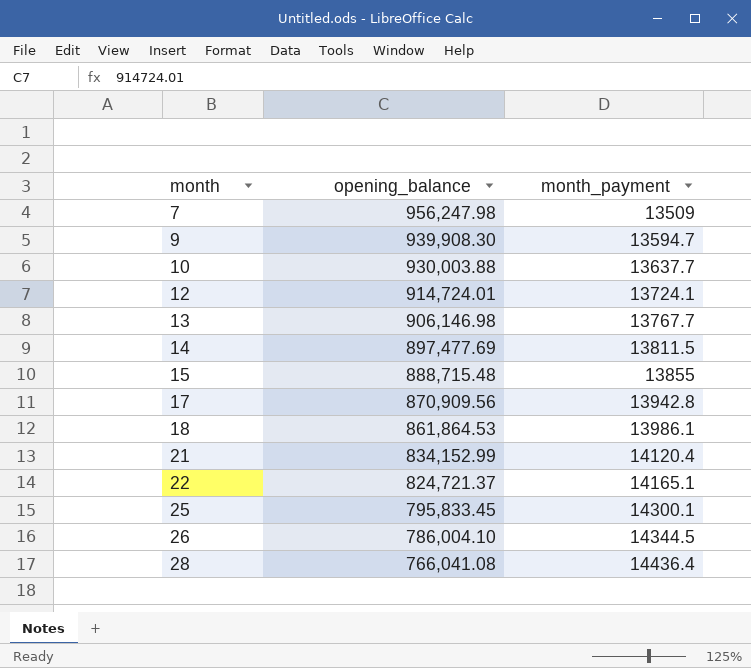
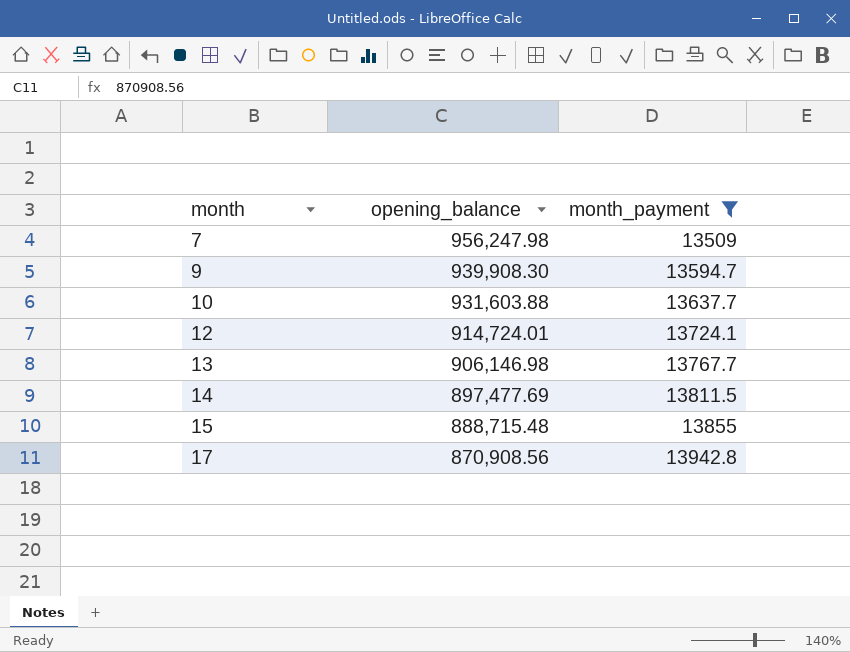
filter: none -> month_payment <= 13942.8
10 | opening_balance: 930,003.88 -> 931,603.88
17 | opening_balance: 870,909.56 -> 870,908.56

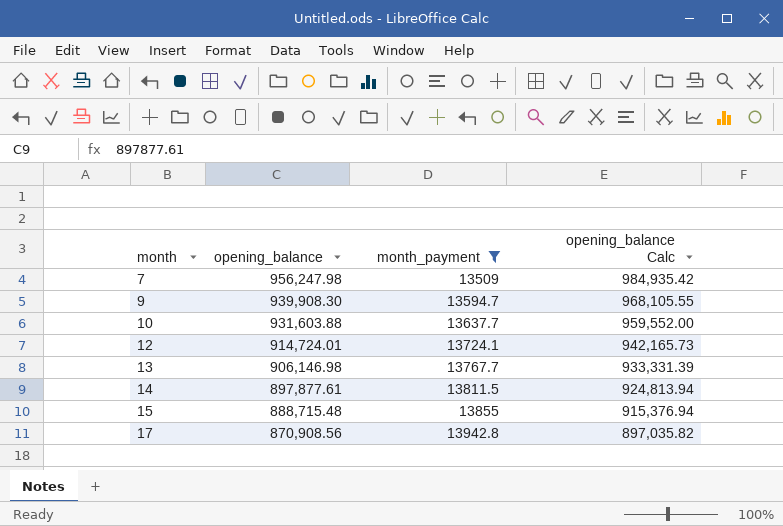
column opening_balance Calc | formula: none -> [opening_balance] * 1.03
14 | opening_balance: 897,477.69 -> 897,877.61

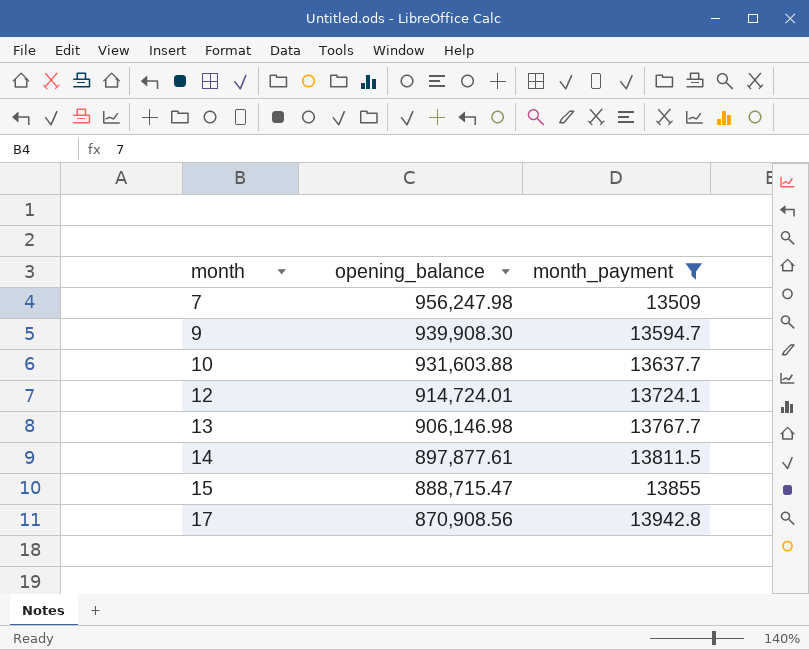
column opening_balance Calc | formula: [opening_balance] * 1.03 -> none
15 | opening_balance: 888,715.48 -> 888,715.47

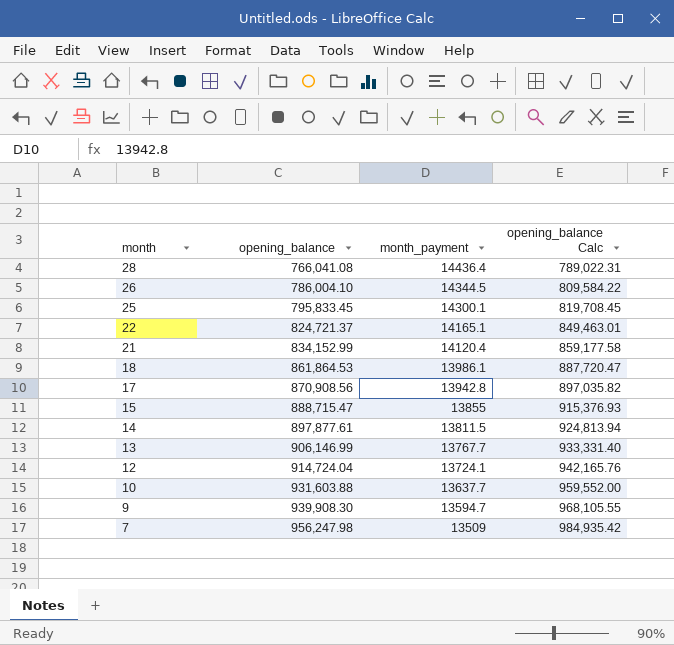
filter: month_payment <= 13942.8 -> none
row order: month ascending -> month descending
column opening_balance Calc | formula: none -> [opening_balance] * 1.03
13 | opening_balance: 906,146.98 -> 906,146.99
12 | opening_balance: 914,724.01 -> 914,724.04

